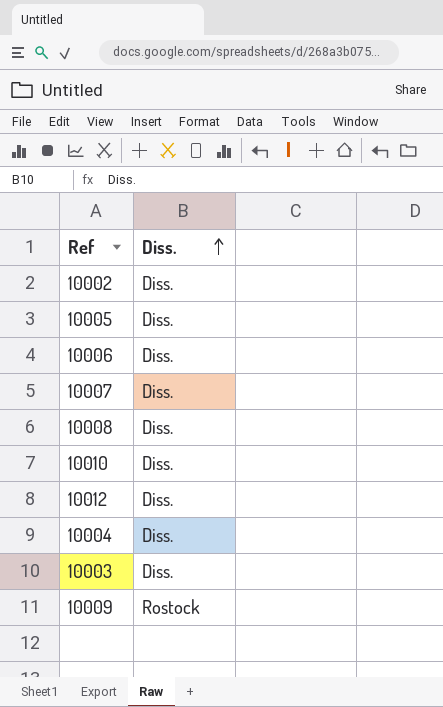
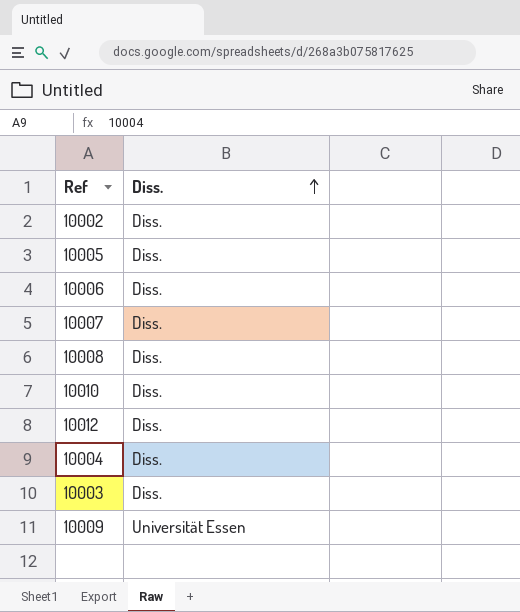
10009 | Diss.: Rostock -> Universität Essen

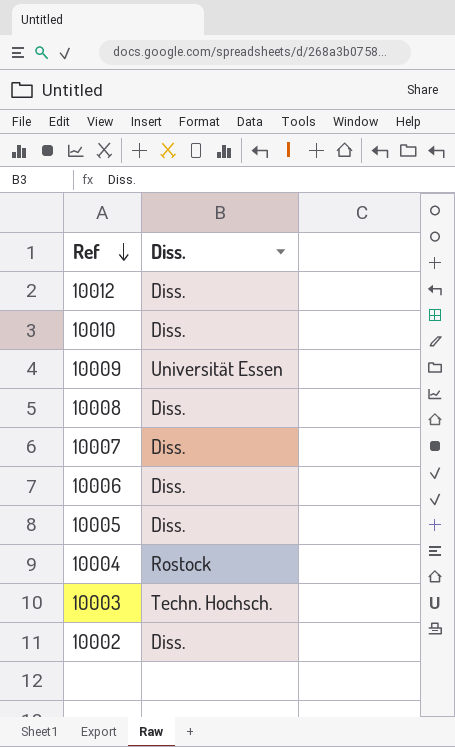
row order: Diss. ascending -> Ref descending
10004 | Diss.: Diss. -> Rostock
10003 | Diss.: Diss. -> Techn. Hochsch.

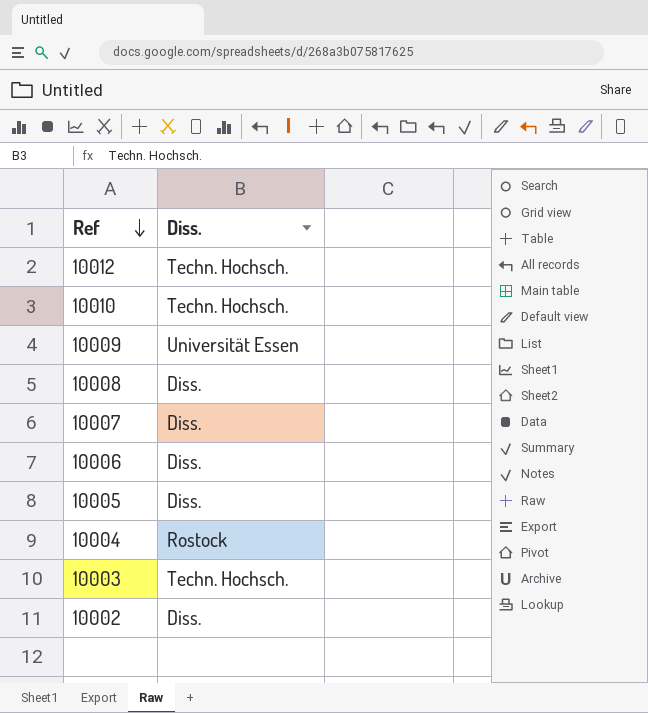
10012 | Diss.: Diss. -> Techn. Hochsch.
10010 | Diss.: Diss. -> Techn. Hochsch.

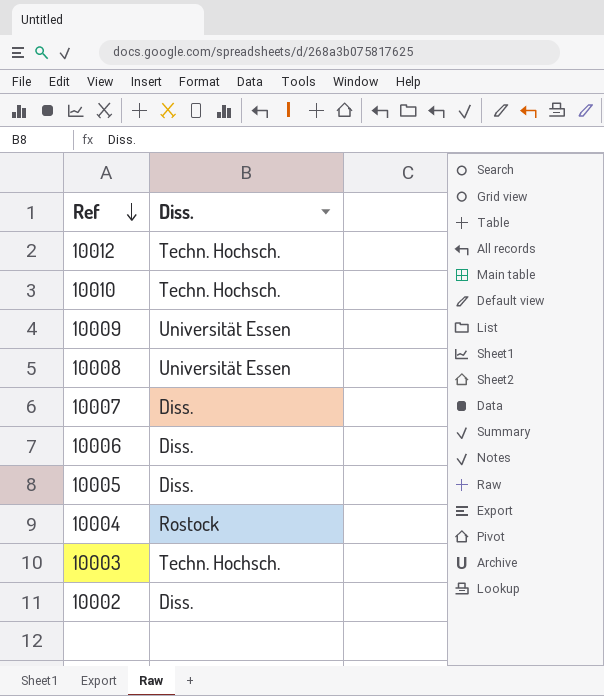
10008 | Diss.: Diss. -> Universität Essen

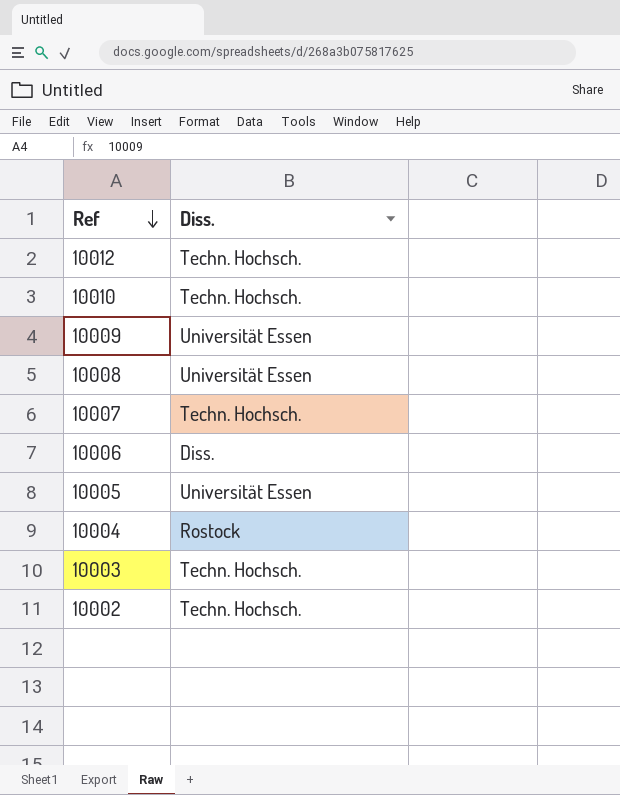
10007 | Diss.: Diss. -> Techn. Hochsch.
10005 | Diss.: Diss. -> Universität Essen
10002 | Diss.: Diss. -> Techn. Hochsch.

